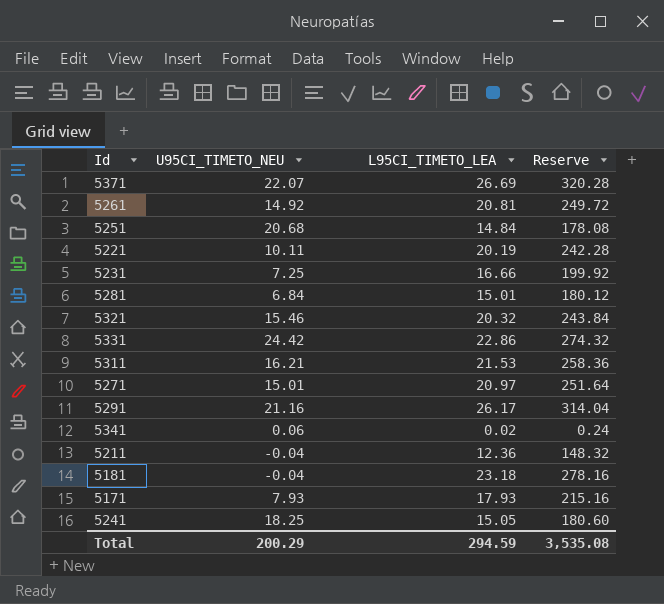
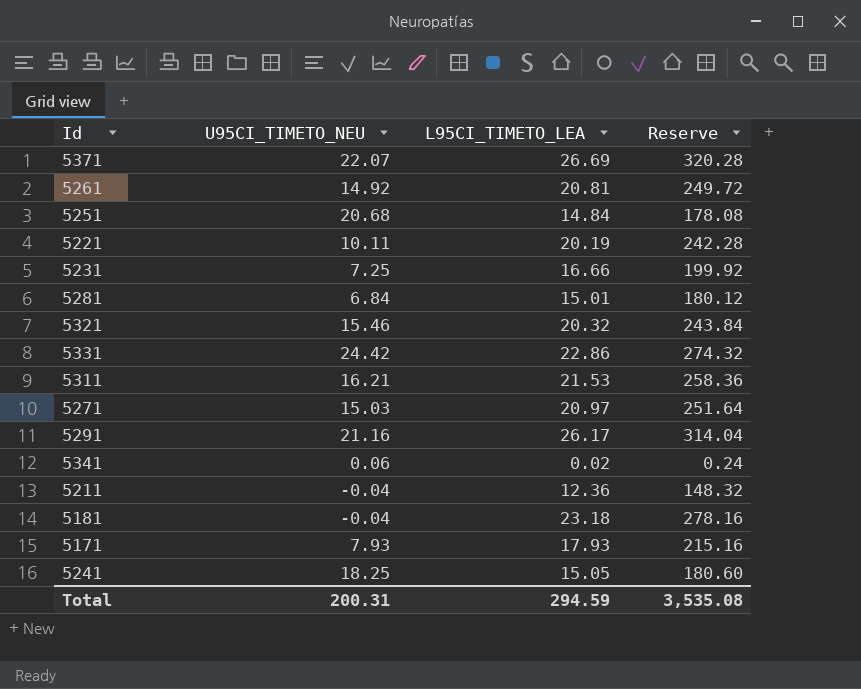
5271 | U95CI_TIMETO_NEU: 15.01 -> 15.03
Total | U95CI_TIMETO_NEU: 200.29 -> 200.31

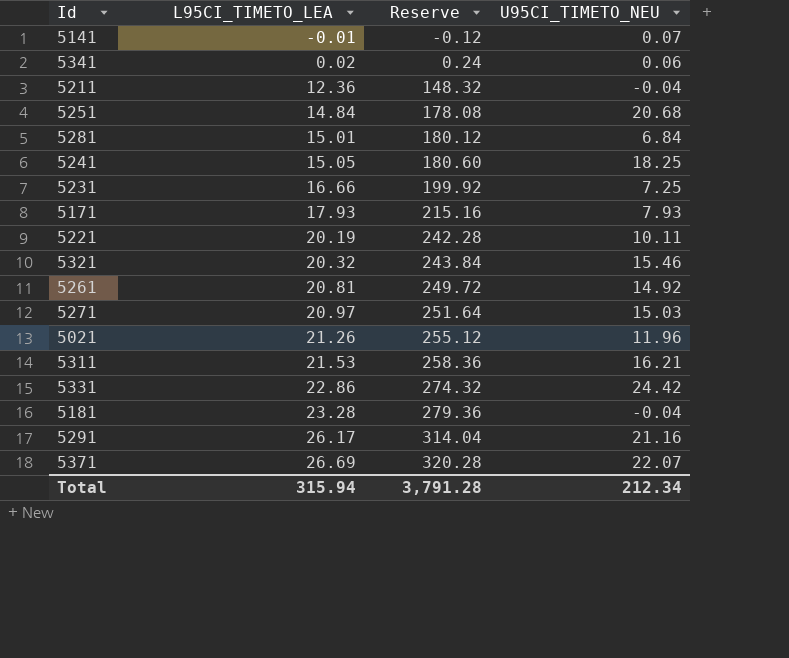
row order: none -> L95CI_TIMETO_LEA ascending
column U95CI_TIMETO_NEU | position: 2 -> 4
row 5141: none -> -0.01 | -0.12 | 0.07
row 5021: none -> 21.26 | 255.12 | 11.96
5181 | L95CI_TIMETO_LEA: 23.18 -> 23.28
5181 | Reserve: 278.16 -> 279.36
Total | L95CI_TIMETO_LEA: 294.59 -> 315.94
Total | Reserve: 3,535.08 -> 3,791.28
Total | U95CI_TIMETO_NEU: 200.31 -> 212.34

